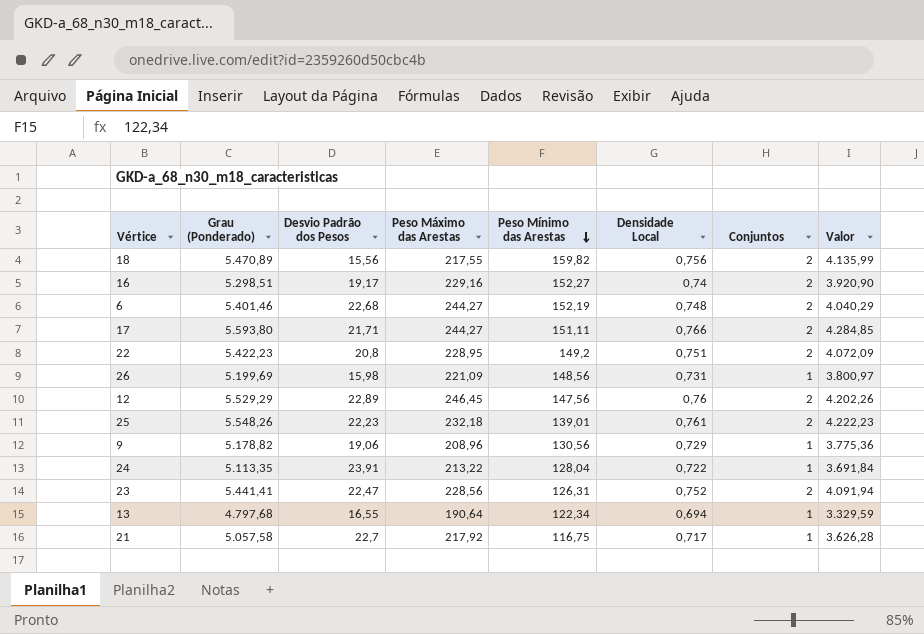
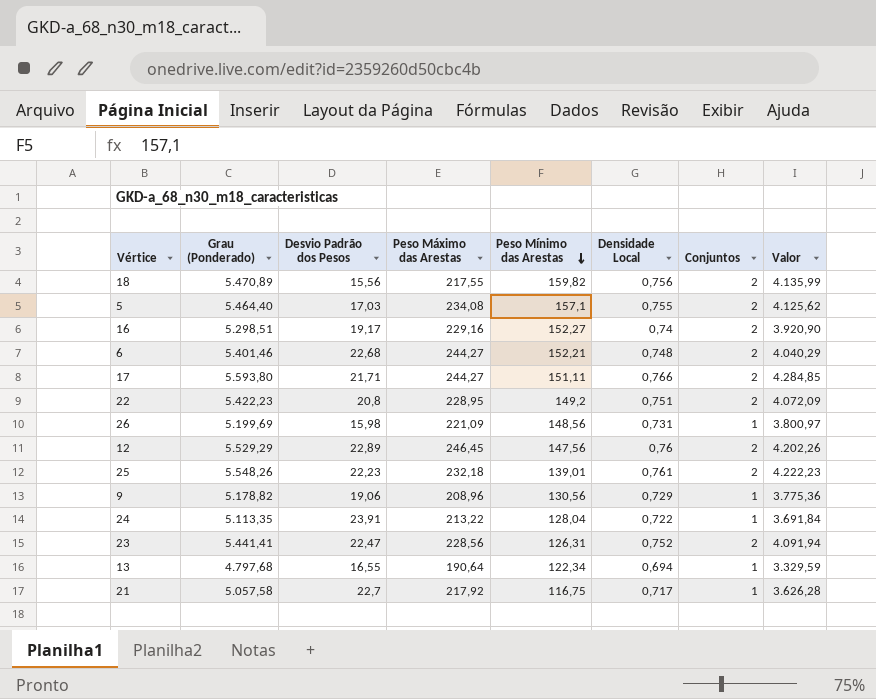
row 5: none -> 5.464,40 | 17,03 | 234,08 | 157,1 | 0,755 | 2 | 4.125,62
6 | Peso Mínimo das Arestas: 152,19 -> 152,21

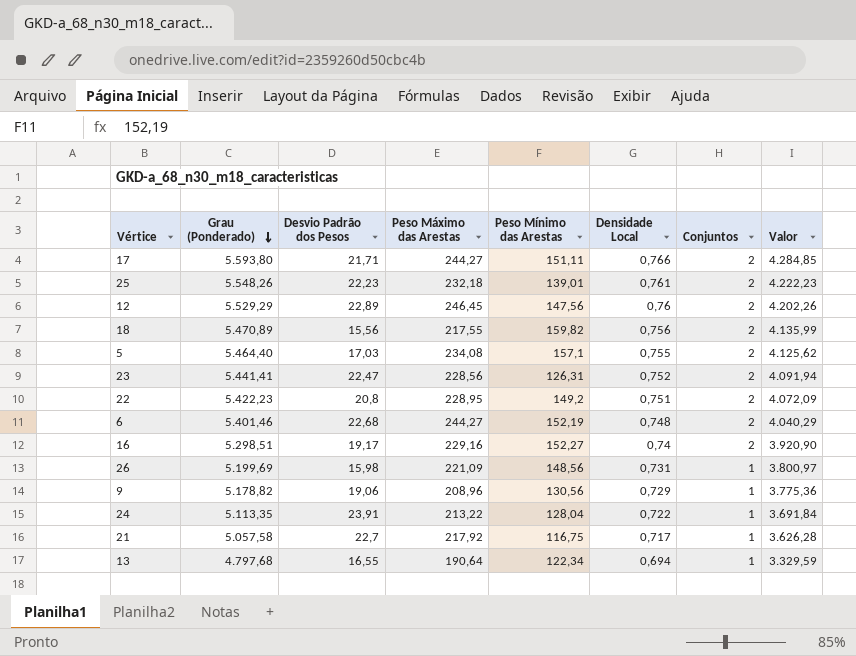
row order: Peso Mínimo das Arestas descending -> Grau (Ponderado) descending
6 | Peso Mínimo das Arestas: 152,21 -> 152,19

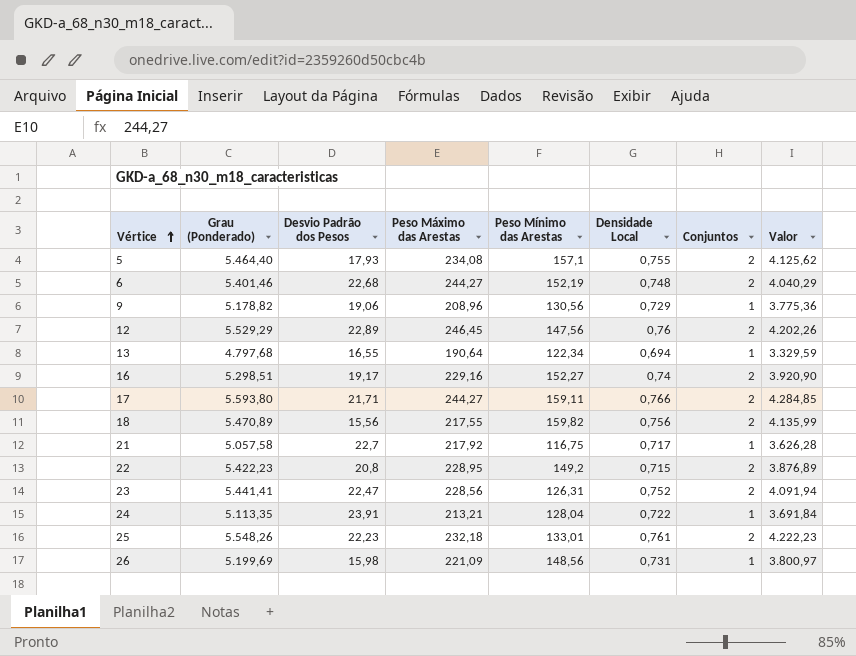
row order: Grau (Ponderado) descending -> Vértice ascending
5 | Desvio Padrão dos Pesos: 17,03 -> 17,93
17 | Peso Mínimo das Arestas: 151,11 -> 159,11
22 | Densidade Local: 0,751 -> 0,715
22 | Valor: 4.072,09 -> 3.876,89
24 | Peso Máximo das Arestas: 213,22 -> 213,21
25 | Peso Mínimo das Arestas: 139,01 -> 133,01

